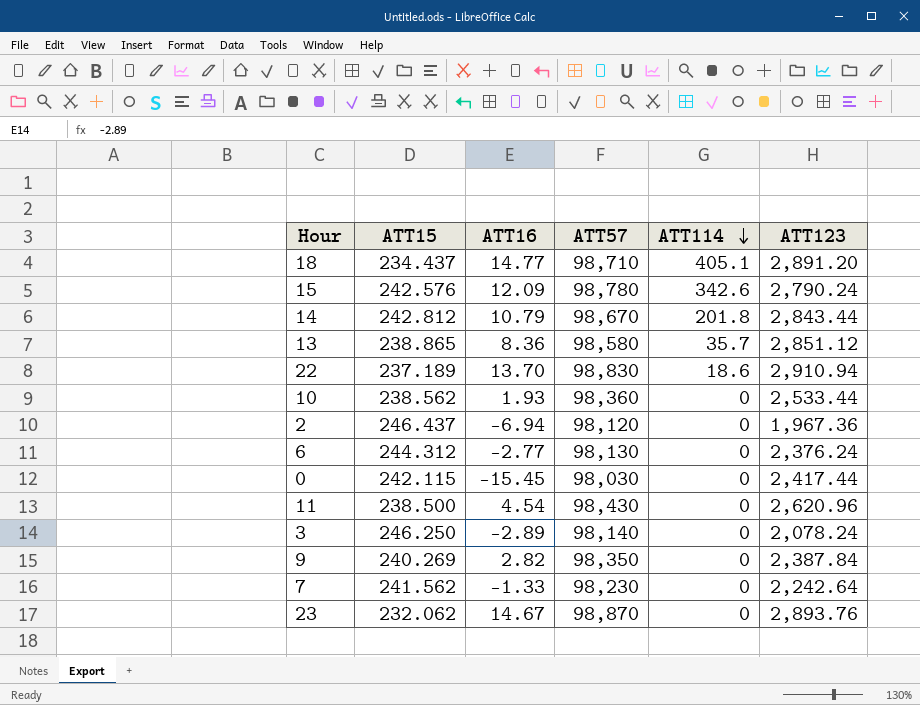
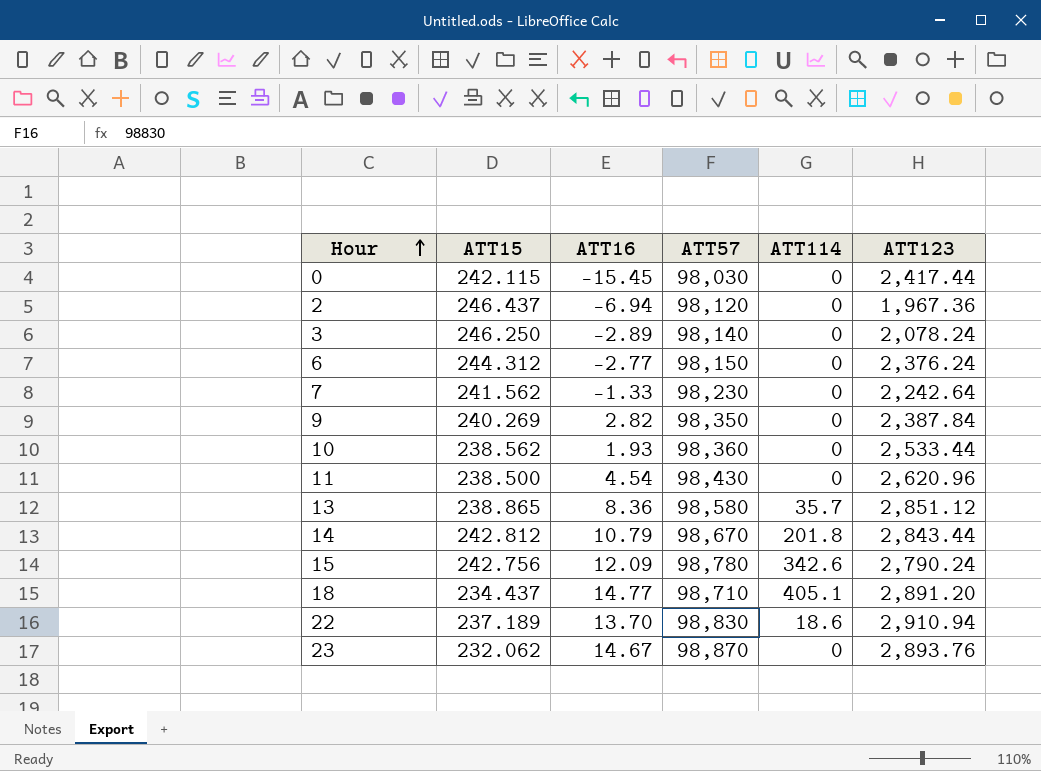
row order: ATT114 descending -> Hour ascending
6 | ATT57: 98,130 -> 98,150
15 | ATT15: 242.576 -> 242.756

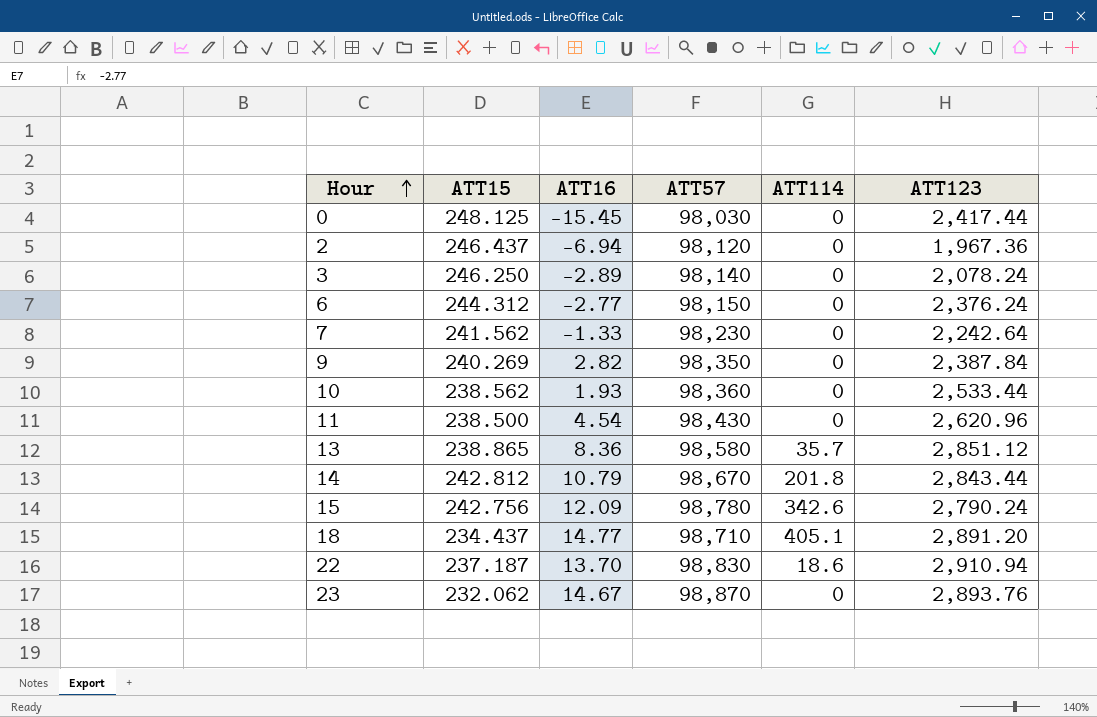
0 | ATT15: 242.115 -> 248.125
22 | ATT15: 237.189 -> 237.187

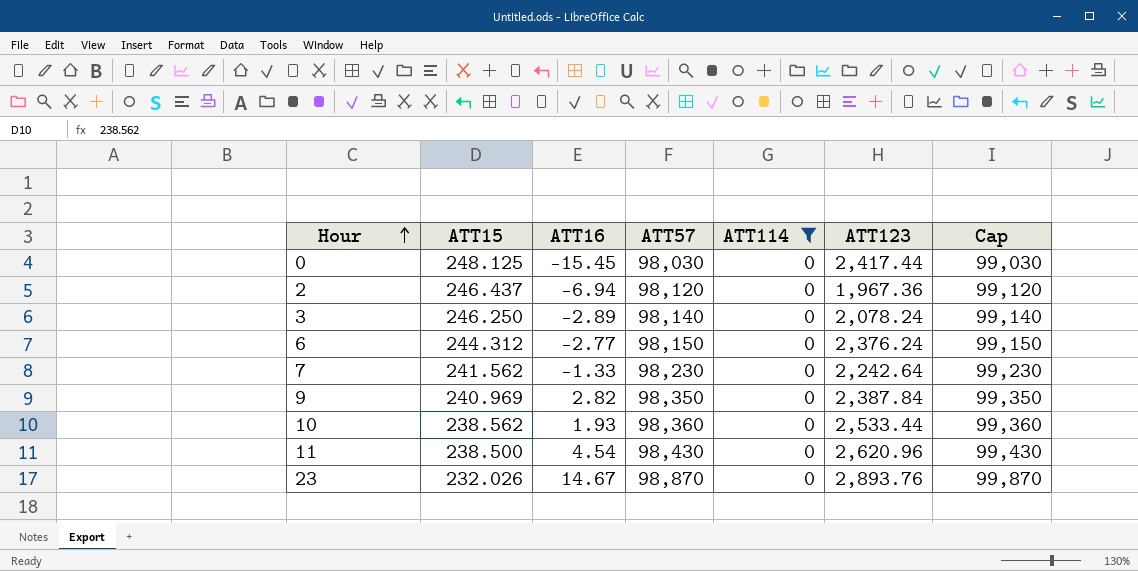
filter: none -> ATT114 = 0
column Cap | formula: none -> [ATT57] + 1000
9 | ATT15: 240.269 -> 240.969
23 | ATT15: 232.062 -> 232.026

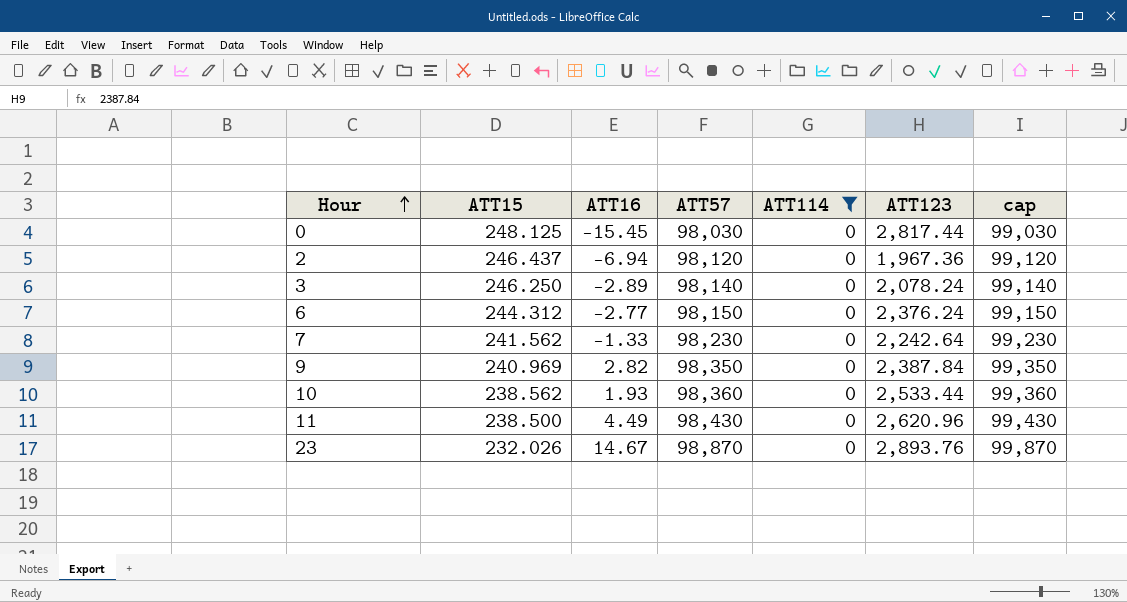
column name: Cap -> cap
0 | ATT123: 2,417.44 -> 2,817.44
11 | ATT16: 4.54 -> 4.49

